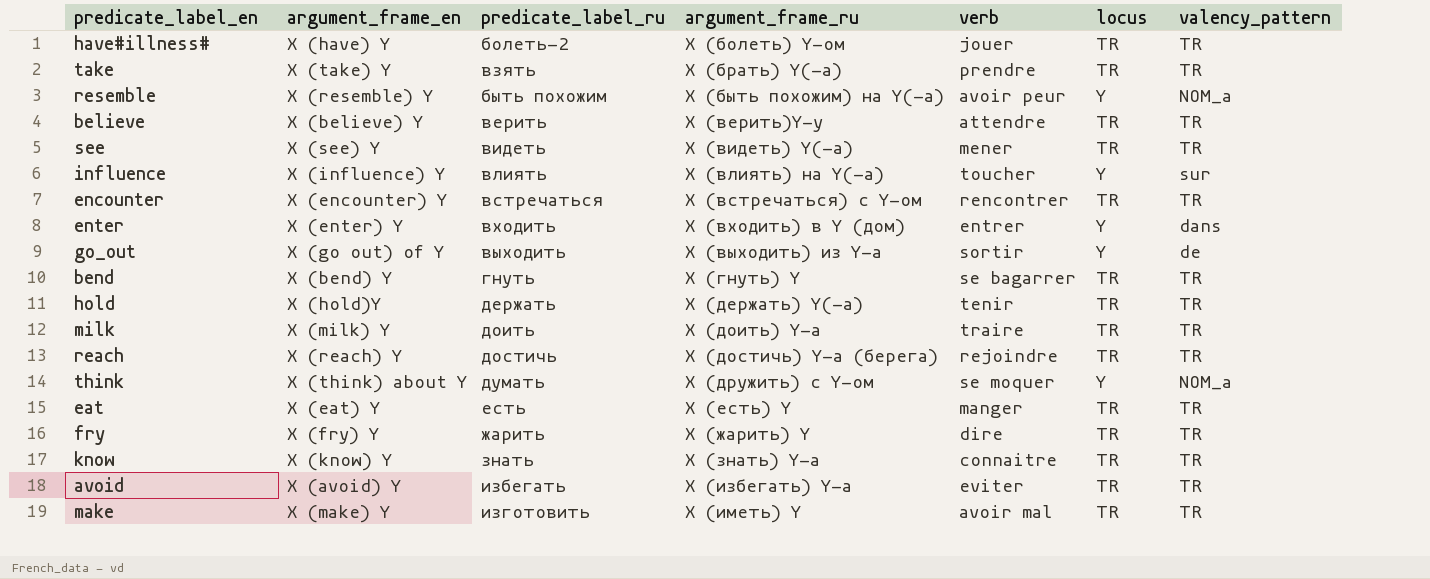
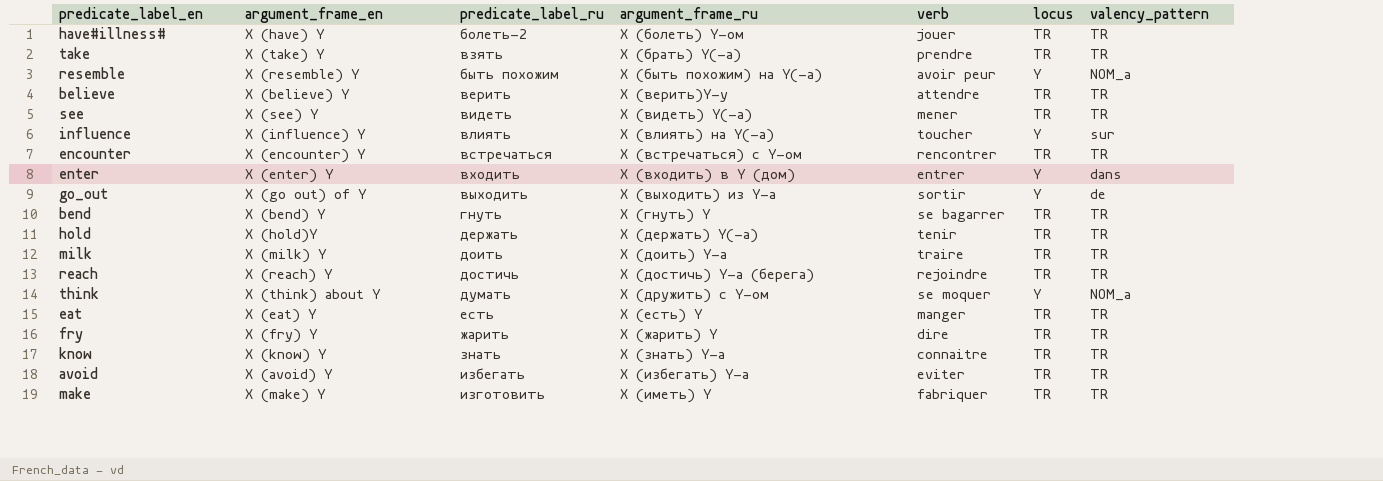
make | verb: avoir mal -> fabriquer

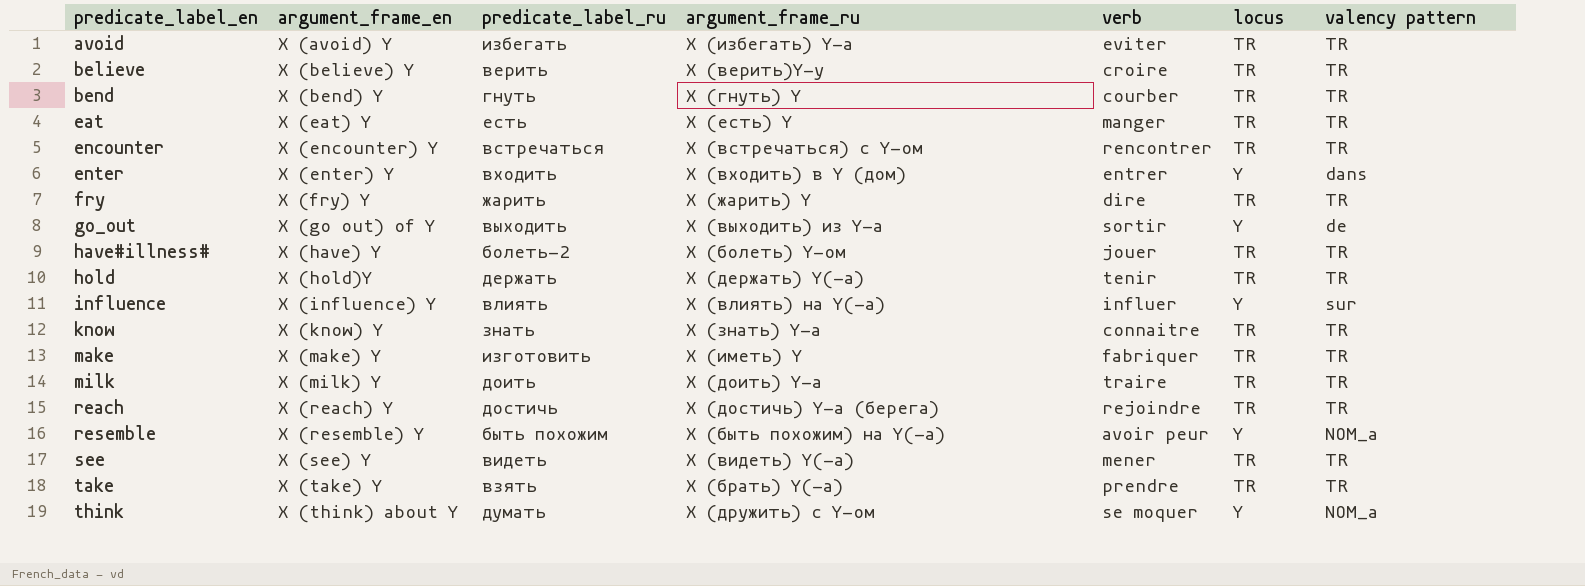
row order: argument_frame_ru ascending -> predicate_label_en ascending
column name: valency_pattern -> valency pattern
believe | verb: attendre -> croire
bend | verb: se bagarrer -> courber
influence | verb: toucher -> influer

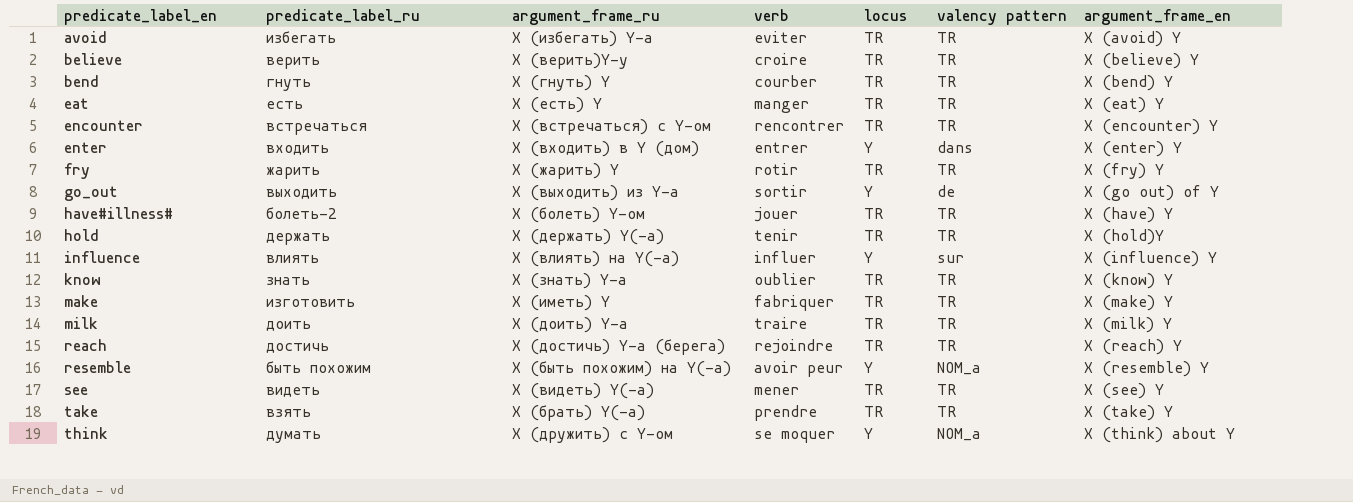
column argument_frame_en | position: 2 -> 7
fry | verb: dire -> rotir
know | verb: connaitre -> oublier

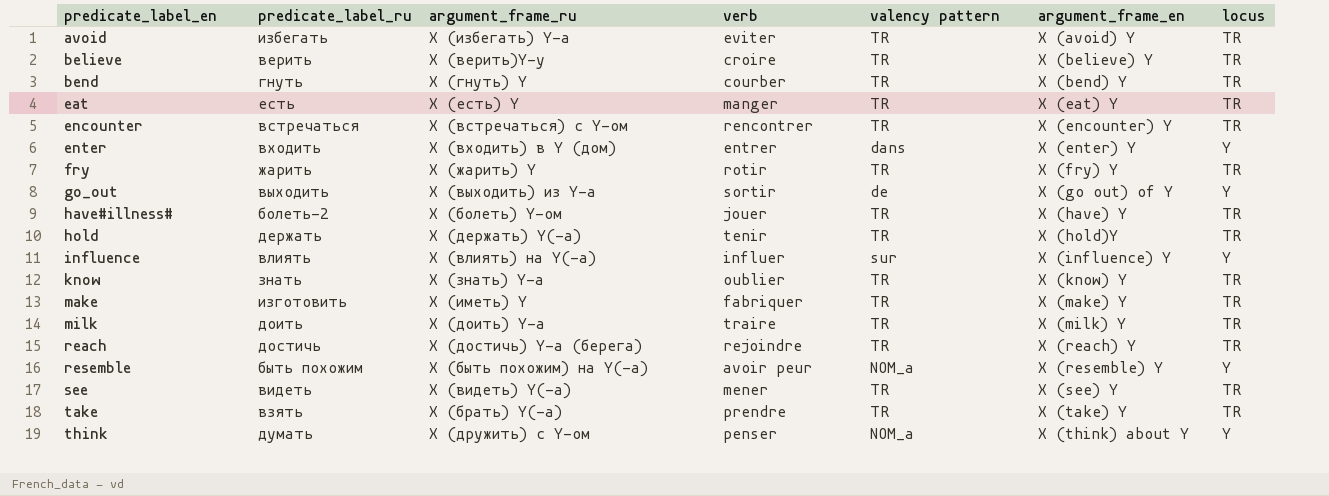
column locus | position: 5 -> 7
think | verb: se moquer -> penser

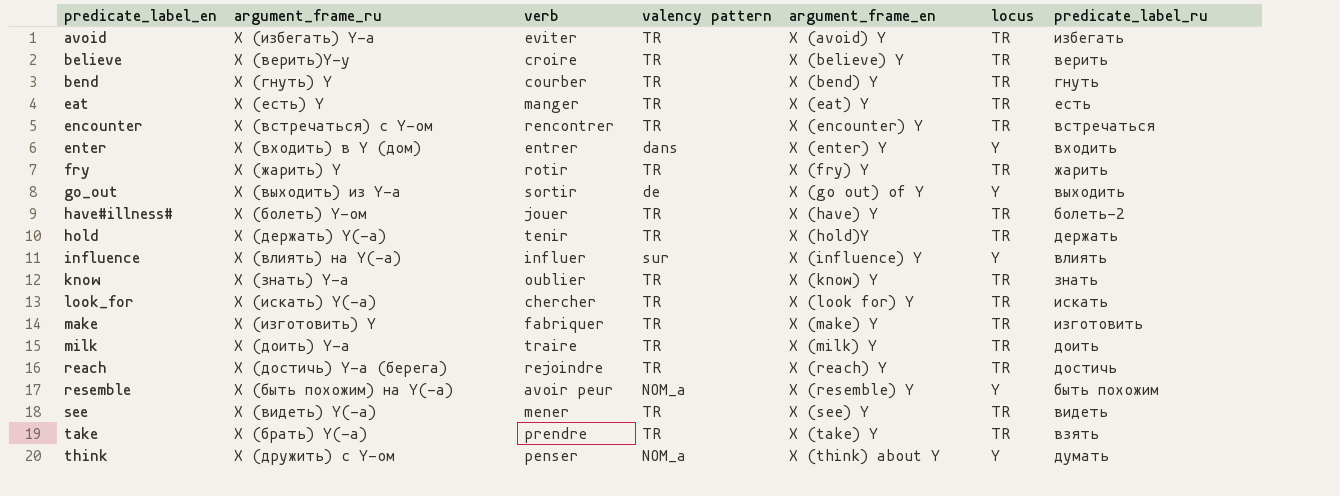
column predicate_label_ru | position: 2 -> 7
row look_for: none -> X (искать) Y(-а) | chercher | TR | X (look for) Y | TR | искать
make | argument_frame_ru: X (иметь) Y -> X (изготовить) Y

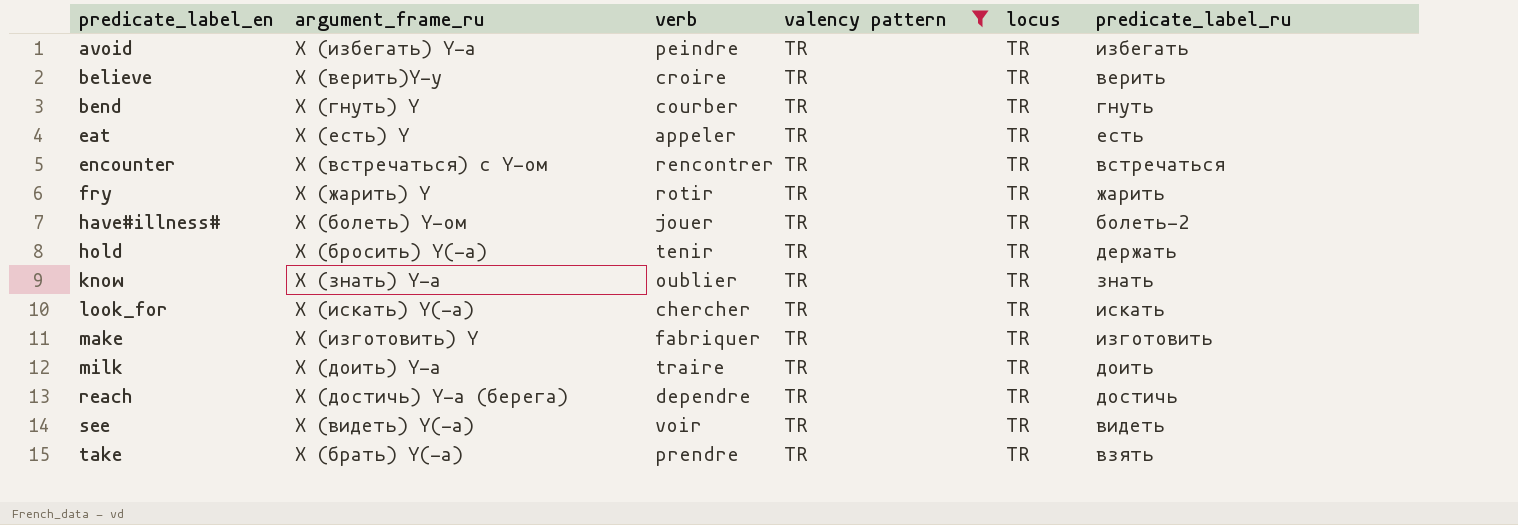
filter: none -> valency pattern = TR
column argument_frame_en | position: 5 -> none
avoid | verb: eviter -> peindre
eat | verb: manger -> appeler
hold | argument_frame_ru: X (держать) Y(-а) -> X (бросить) Y(-а)
reach | verb: rejoindre -> dependre
see | verb: mener -> voir

